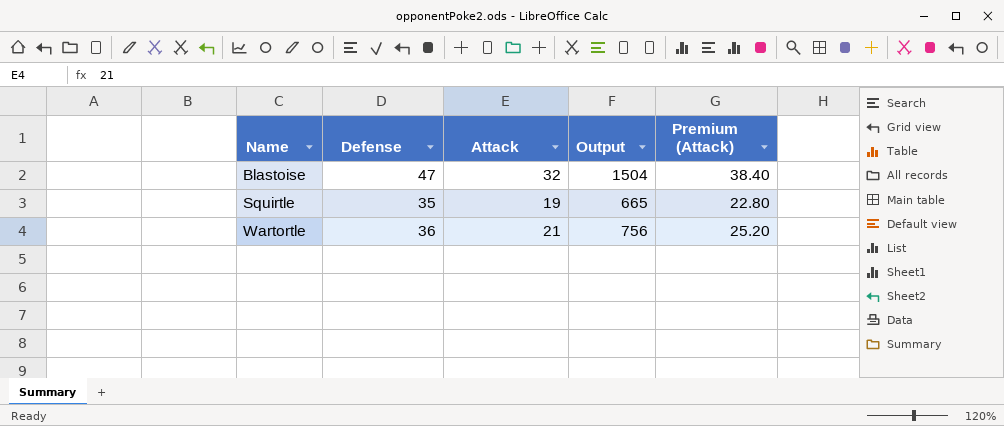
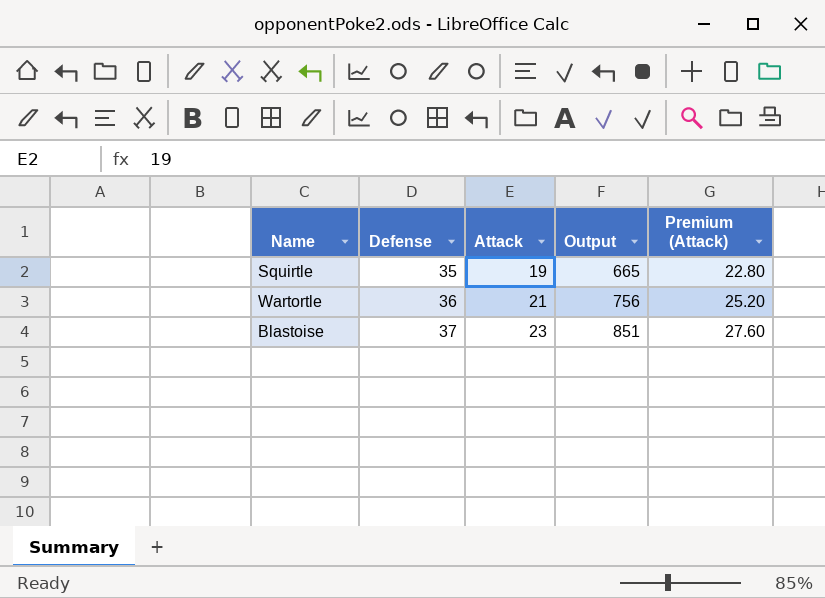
row order: Name ascending -> Defense ascending
Blastoise | Defense: 47 -> 37
Blastoise | Attack: 32 -> 23
Blastoise | Output: 1504 -> 851
Blastoise | Premium (Attack): 38.40 -> 27.60

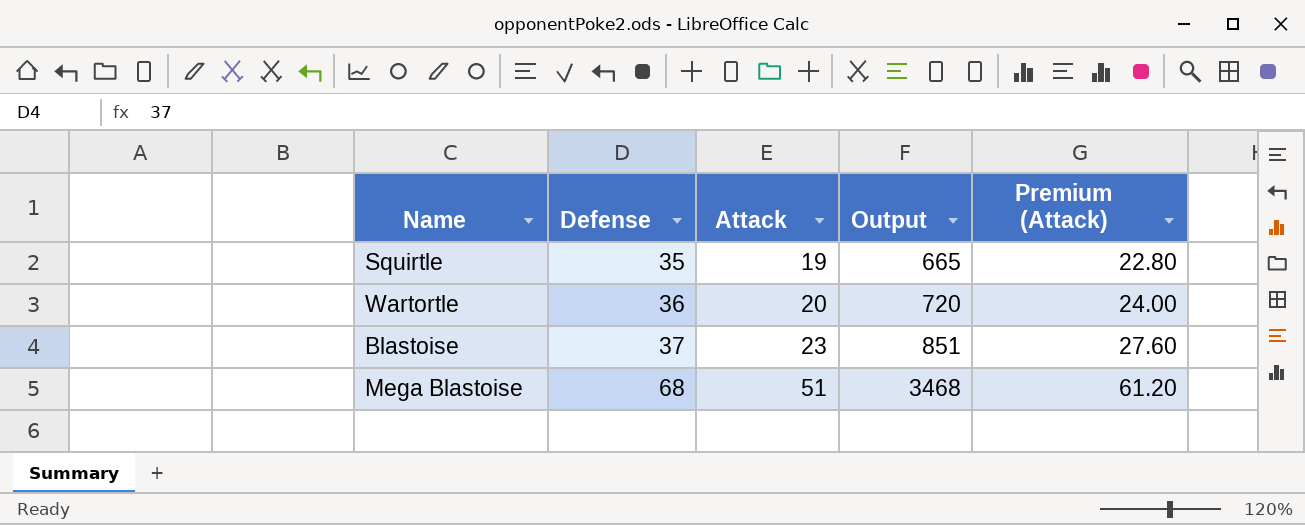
Wartortle | Attack: 21 -> 20
Wartortle | Output: 756 -> 720
Wartortle | Premium (Attack): 25.20 -> 24.00
row Mega Blastoise: none -> 68 | 51 | 3468 | 61.20

